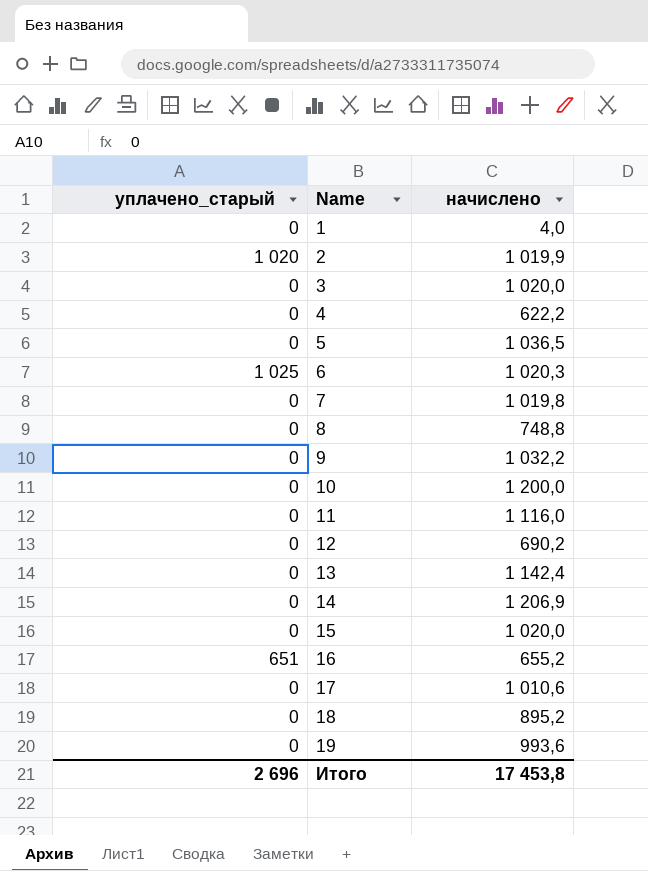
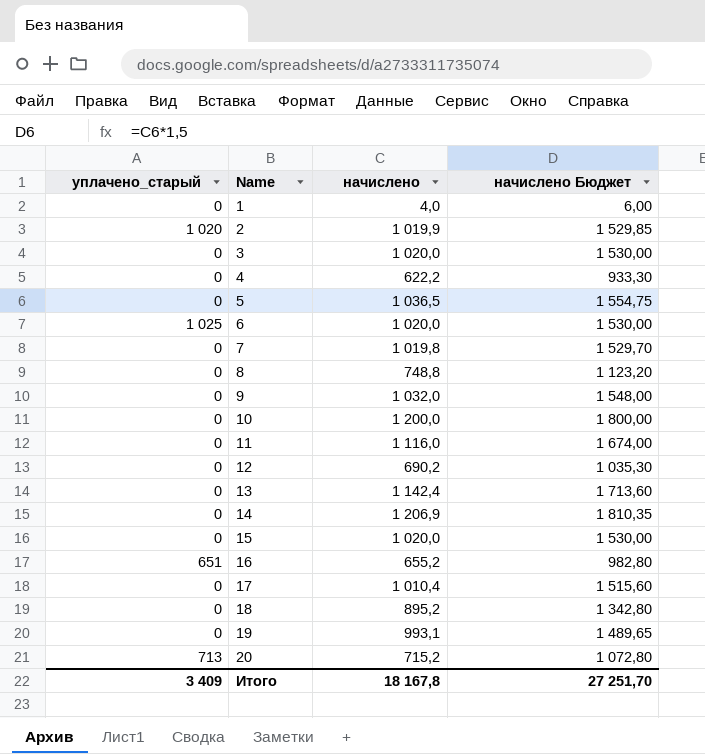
column начислено Бюджет | formula: none -> [начислено] * 1,5
6 | начислено: 1 020,3 -> 1 020,0
9 | начислено: 1 032,2 -> 1 032,0
17 | начислено: 1 010,6 -> 1 010,4
19 | начислено: 993,6 -> 993,1
row 20: none -> 713 | 715,2 | 1 072,80
Итого | уплачено_старый: 2 696 -> 3 409
Итого | начислено: 17 453,8 -> 18 167,8

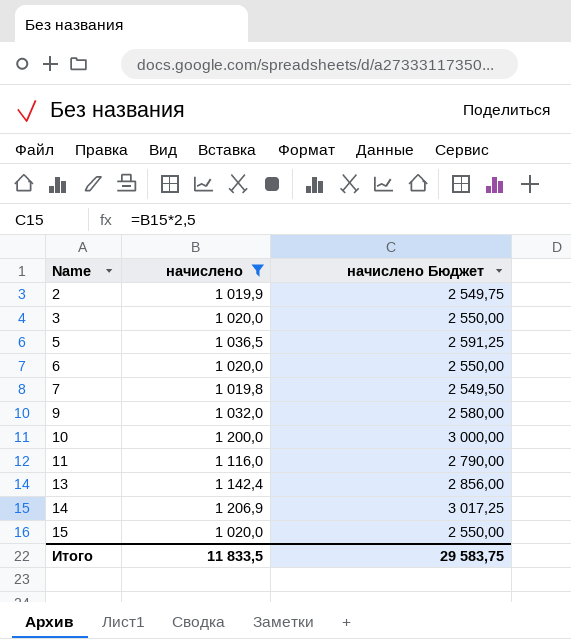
filter: none -> начислено >= 1 019,8
column уплачено_старый | position: 1 -> none
column начислено Бюджет | formula: [начислено] * 1,5 -> [начислено] * 2,5
Итого | начислено: 18 167,8 -> 11 833,5
Итого | начислено Бюджет: 27 251,70 -> 29 583,75

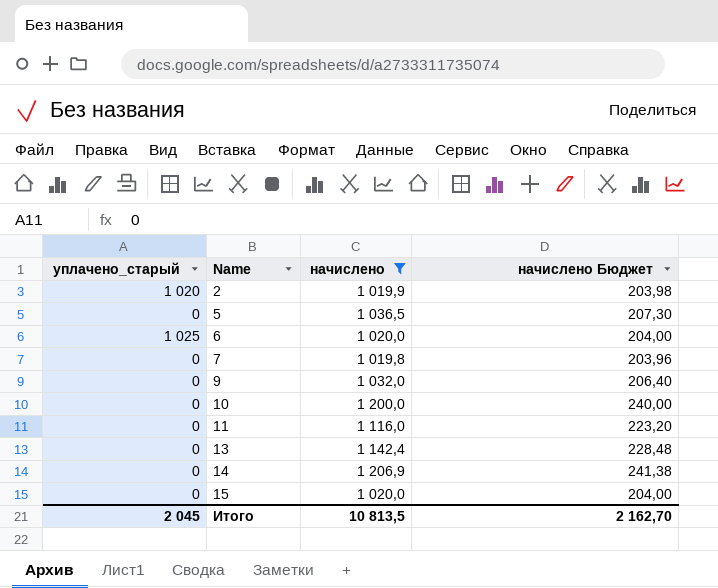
column уплачено_старый | position: none -> 1
column начислено Бюджет | formula: [начислено] * 2,5 -> [начислено] * 0,2
row 3: 1 020,0 | 2 550,00 -> none
Итого | начислено: 11 833,5 -> 10 813,5
Итого | начислено Бюджет: 29 583,75 -> 2 162,70

